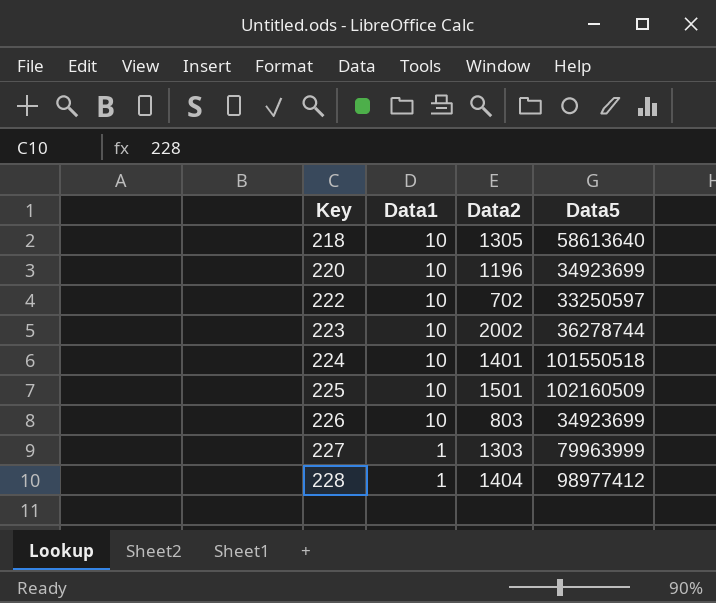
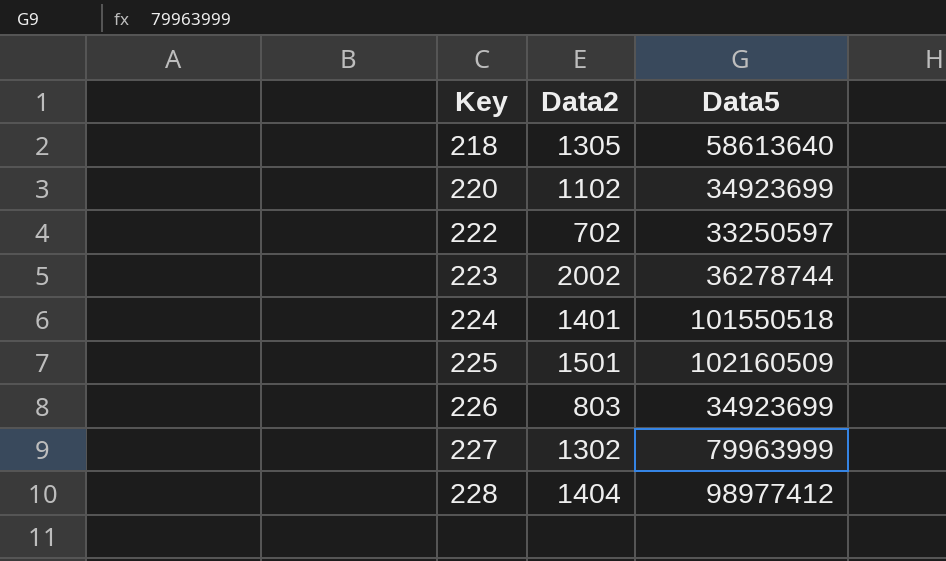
column Data1 | position: 2 -> none
220 | Data2: 1196 -> 1102
227 | Data2: 1303 -> 1302

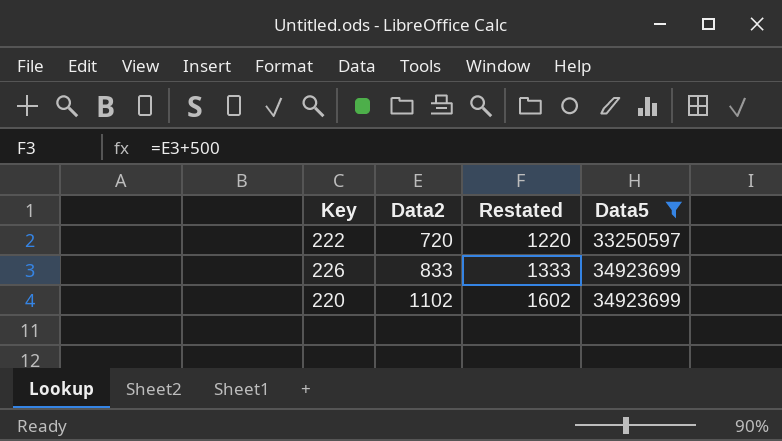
filter: none -> Data5 <= 34923699
row order: Key ascending -> Data2 ascending
column Restated | formula: none -> [Data2] + 500
222 | Data2: 702 -> 720
226 | Data2: 803 -> 833

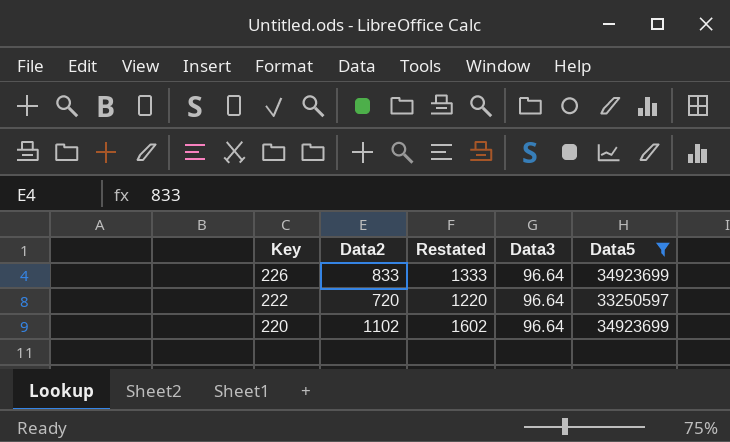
row order: Data2 ascending -> Key descending
column Data3 | position: none -> 4

